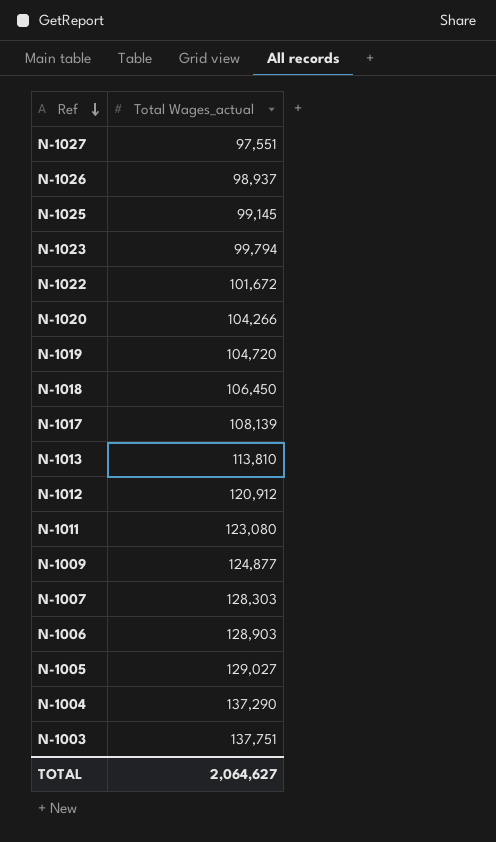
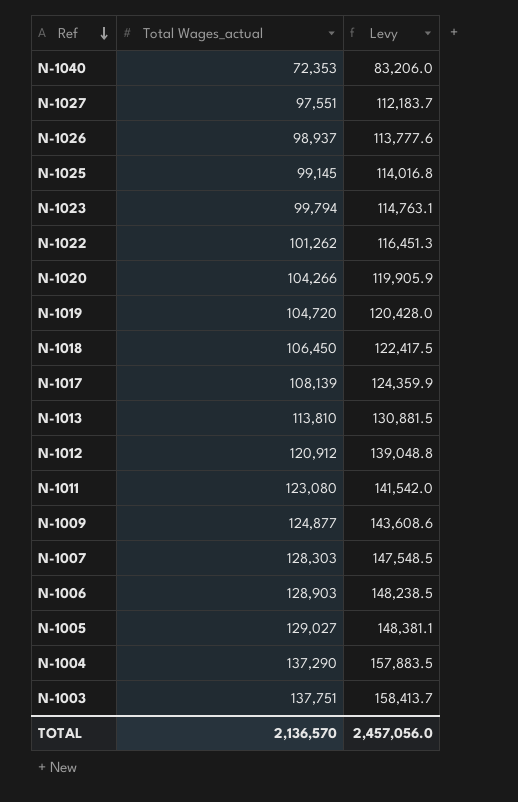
column Levy | formula: none -> [Total Wages_actual] * 1.15
row N-1040: none -> 72,353 | 83,206.0
N-1022 | Total Wages_actual: 101,672 -> 101,262
TOTAL | Total Wages_actual: 2,064,627 -> 2,136,570

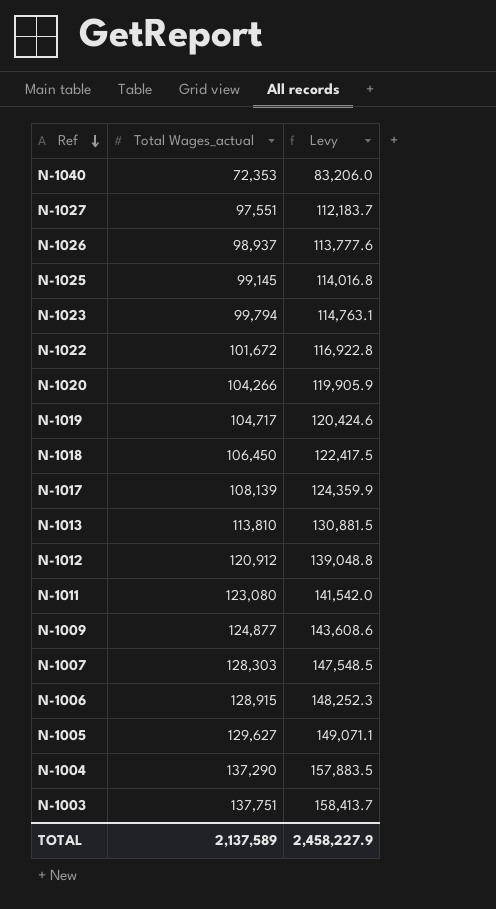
N-1022 | Total Wages_actual: 101,262 -> 101,672
N-1022 | Levy: 116,451.3 -> 116,922.8
N-1019 | Total Wages_actual: 104,720 -> 104,717
N-1019 | Levy: 120,428.0 -> 120,424.6
N-1006 | Total Wages_actual: 128,903 -> 128,915
N-1006 | Levy: 148,238.5 -> 148,252.3
N-1005 | Total Wages_actual: 129,027 -> 129,627
N-1005 | Levy: 148,381.1 -> 149,071.1
TOTAL | Total Wages_actual: 2,136,570 -> 2,137,589
TOTAL | Levy: 2,457,056.0 -> 2,458,227.9

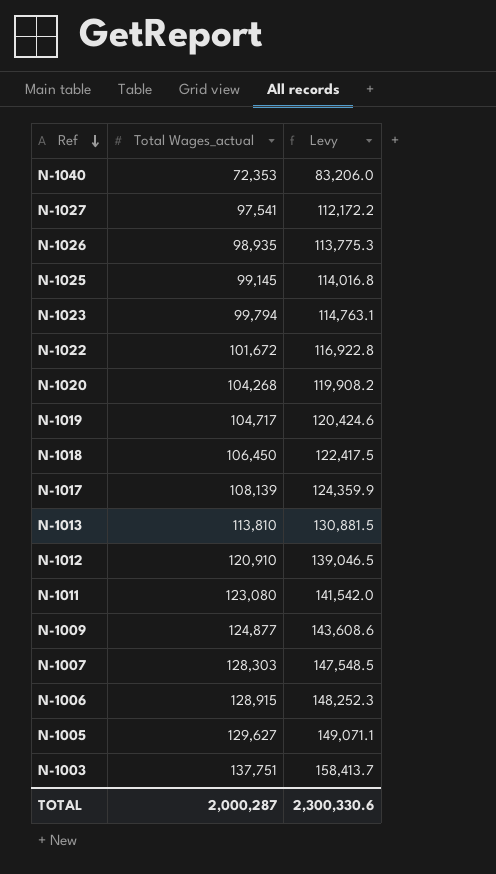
row N-1004: 137,290 | 157,883.5 -> none
N-1027 | Total Wages_actual: 97,551 -> 97,541
N-1027 | Levy: 112,183.7 -> 112,172.2
N-1026 | Total Wages_actual: 98,937 -> 98,935
N-1026 | Levy: 113,777.6 -> 113,775.3
N-1020 | Total Wages_actual: 104,266 -> 104,268
N-1020 | Levy: 119,905.9 -> 119,908.2
N-1012 | Total Wages_actual: 120,912 -> 120,910
N-1012 | Levy: 139,048.8 -> 139,046.5
TOTAL | Total Wages_actual: 2,137,589 -> 2,000,287
TOTAL | Levy: 2,458,227.9 -> 2,300,330.6

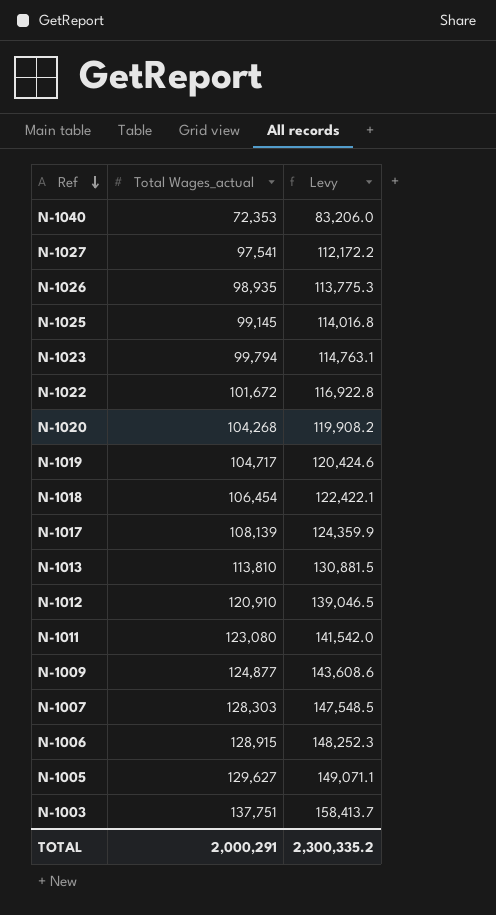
N-1018 | Total Wages_actual: 106,450 -> 106,454
N-1018 | Levy: 122,417.5 -> 122,422.1
TOTAL | Total Wages_actual: 2,000,287 -> 2,000,291
TOTAL | Levy: 2,300,330.6 -> 2,300,335.2

